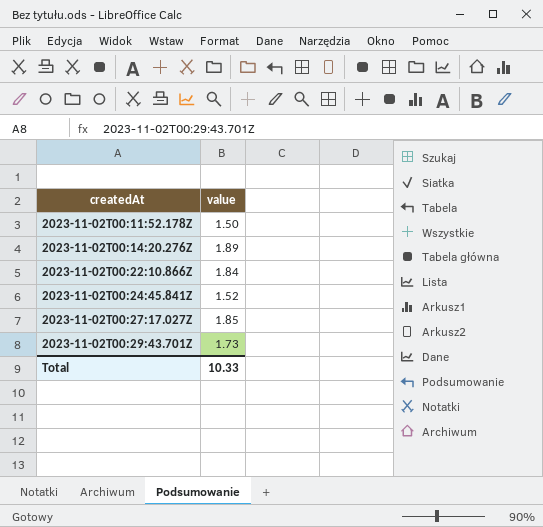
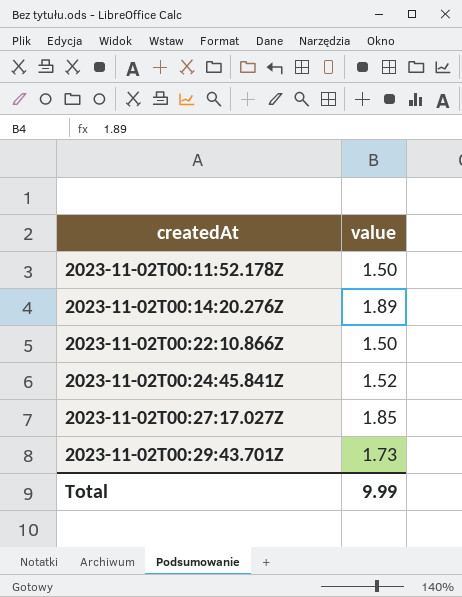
2023-11-02T00:22:10.866Z | value: 1.84 -> 1.50
Total | value: 10.33 -> 9.99

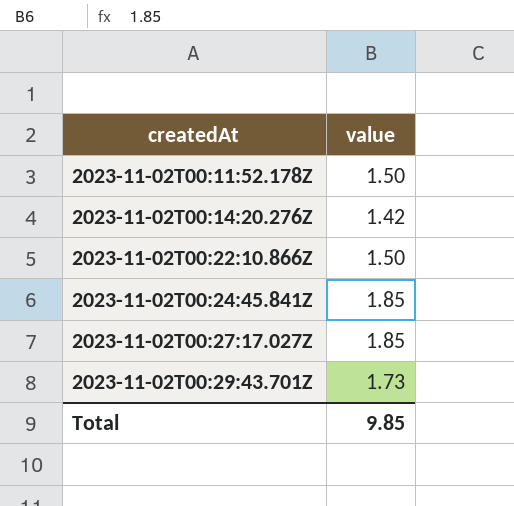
2023-11-02T00:14:20.276Z | value: 1.89 -> 1.42
2023-11-02T00:24:45.841Z | value: 1.52 -> 1.85
Total | value: 9.99 -> 9.85

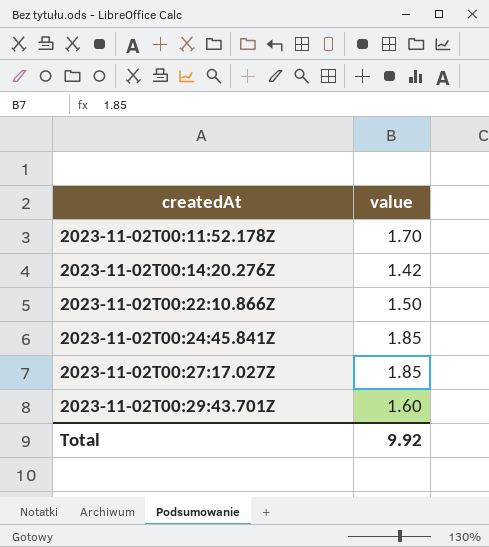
2023-11-02T00:11:52.178Z | value: 1.50 -> 1.70
2023-11-02T00:29:43.701Z | value: 1.73 -> 1.60
Total | value: 9.85 -> 9.92

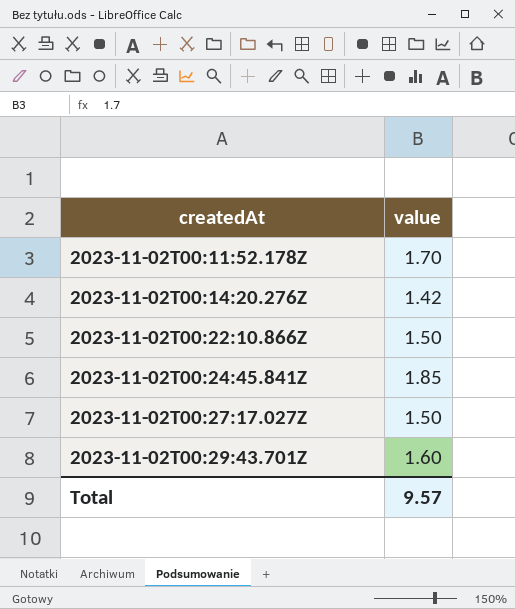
2023-11-02T00:27:17.027Z | value: 1.85 -> 1.50
Total | value: 9.92 -> 9.57

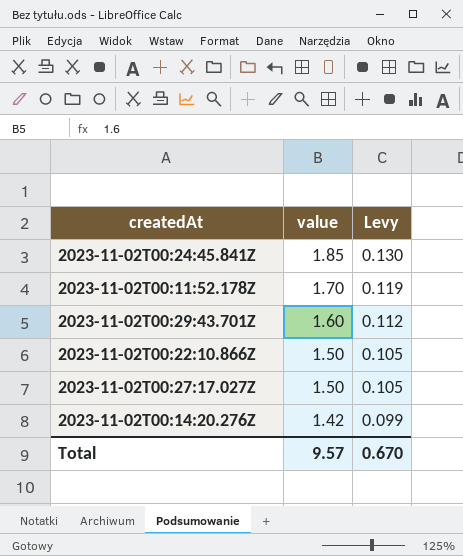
row order: createdAt ascending -> value descending
column Levy | formula: none -> [value] * 0.07

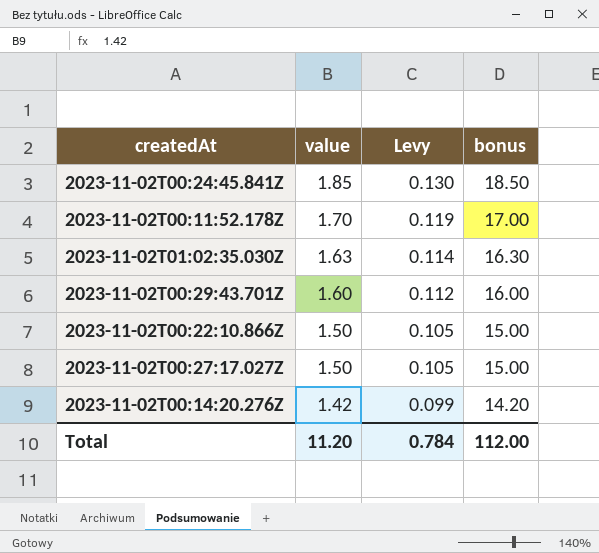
column bonus | formula: none -> [value] * 10
row 2023-11-02T01:02:35.030Z: none -> 1.63 | 0.114 | 16.30
Total | value: 9.57 -> 11.20
Total | Levy: 0.670 -> 0.784

